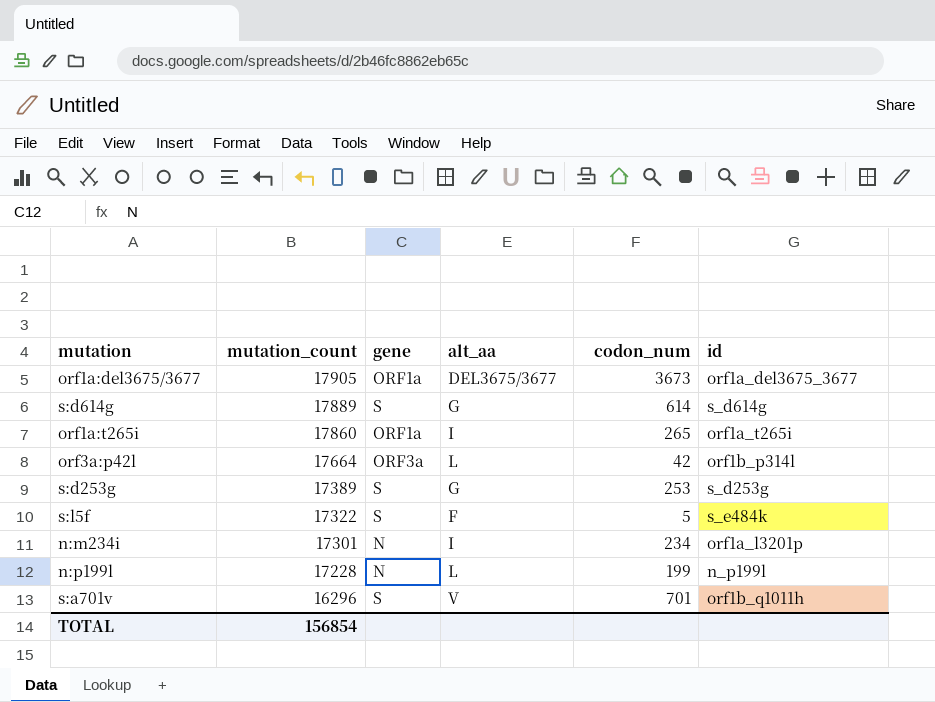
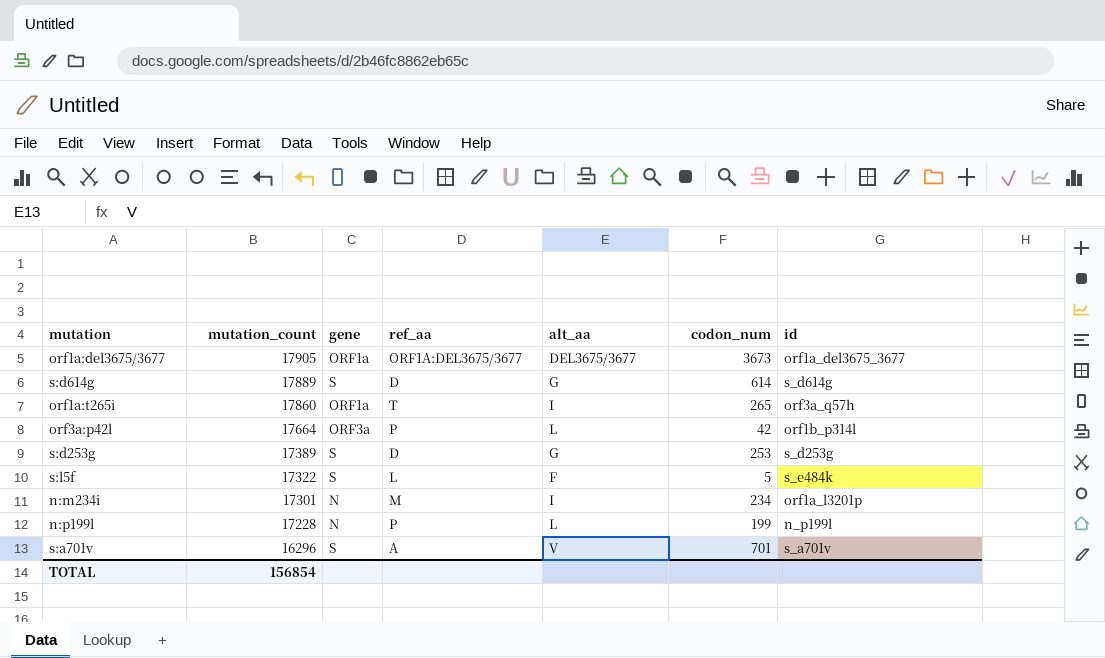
column ref_aa | position: none -> 4
orf1a:t265i | id: orf1a_t265i -> orf3a_q57h
s:a701v | id: orf1b_q1011h -> s_a701v

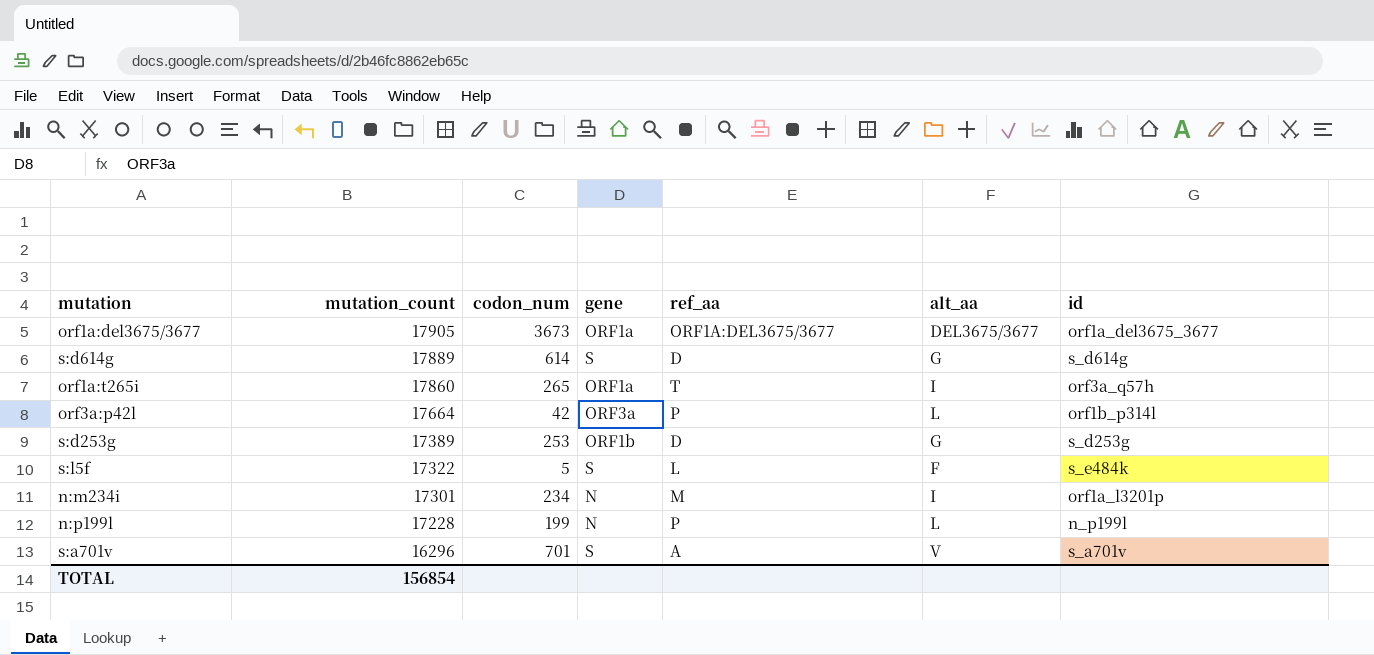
column codon_num | position: 6 -> 3
s:d253g | gene: S -> ORF1b

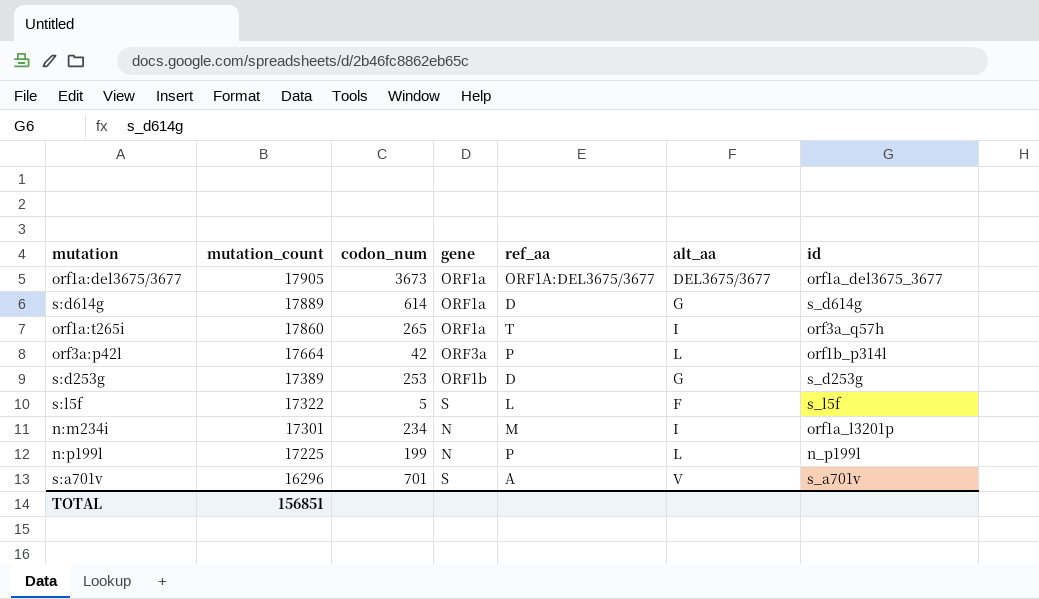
s:d614g | gene: S -> ORF1a
s:l5f | id: s_e484k -> s_l5f
n:p199l | mutation_count: 17228 -> 17225
TOTAL | mutation_count: 156854 -> 156851

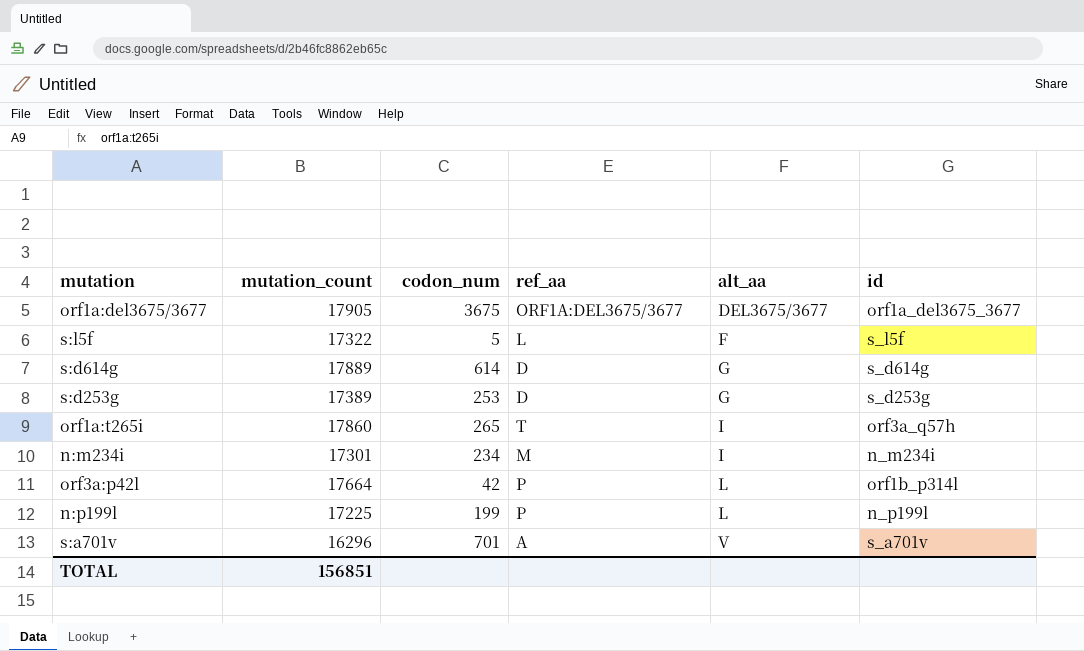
row order: mutation_count descending -> alt_aa ascending
column gene | position: 4 -> none
orf1a:del3675/3677 | codon_num: 3673 -> 3675
n:m234i | id: orf1a_l3201p -> n_m234i

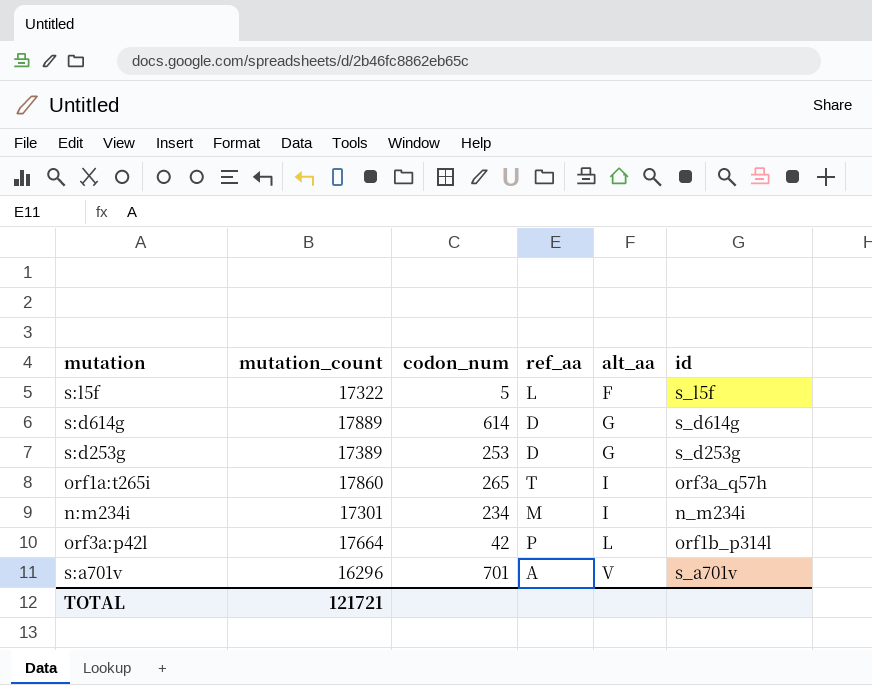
row orf1a:del3675/3677: 17905 | 3675 | ORF1A:DEL3675/3677 | DEL3675/3677 | orf1a_del3675_3677 -> none
row n:p199l: 17225 | 199 | P | L | n_p199l -> none
TOTAL | mutation_count: 156851 -> 121721

